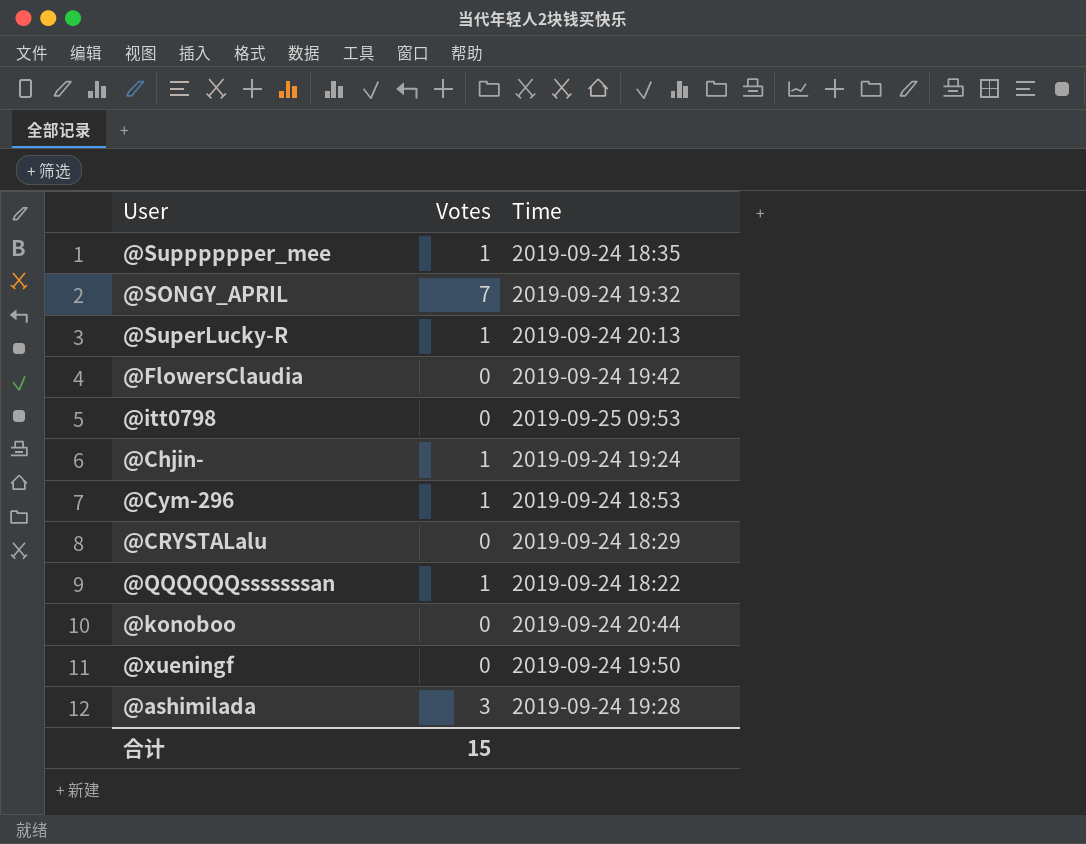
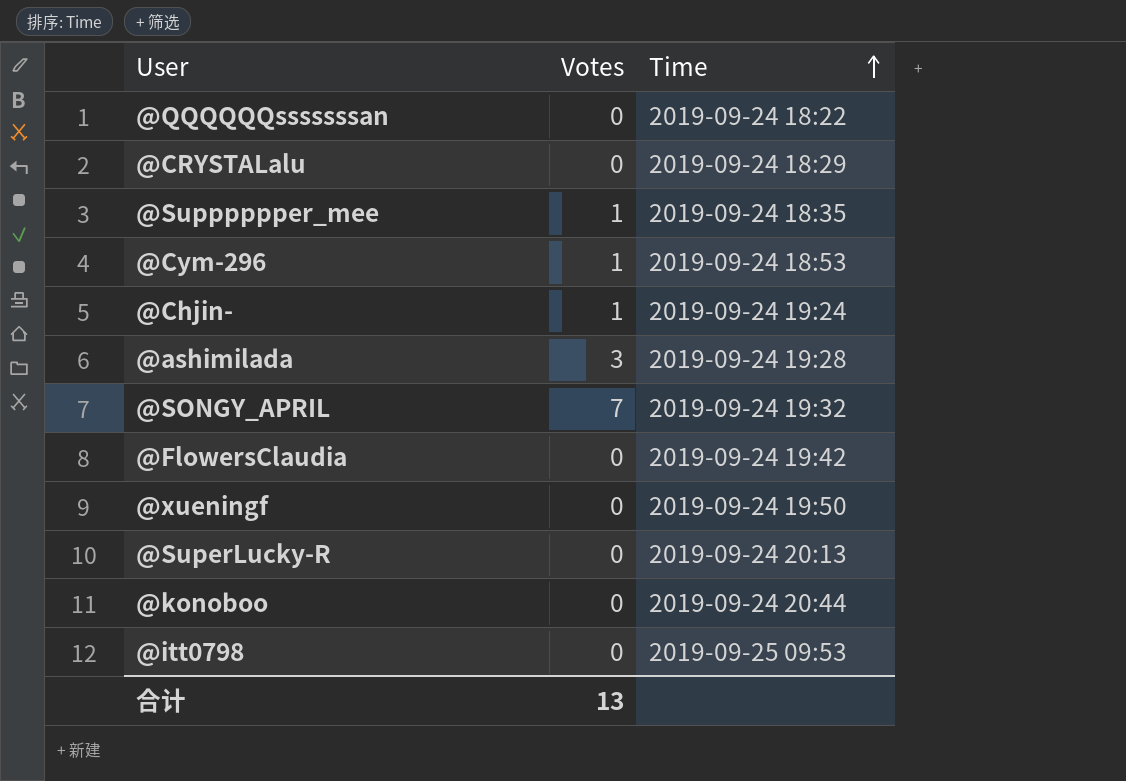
row order: none -> Time ascending
@QQQQQQsssssssan | Votes: 1 -> 0
@SuperLucky-R | Votes: 1 -> 0
合计 | Votes: 15 -> 13

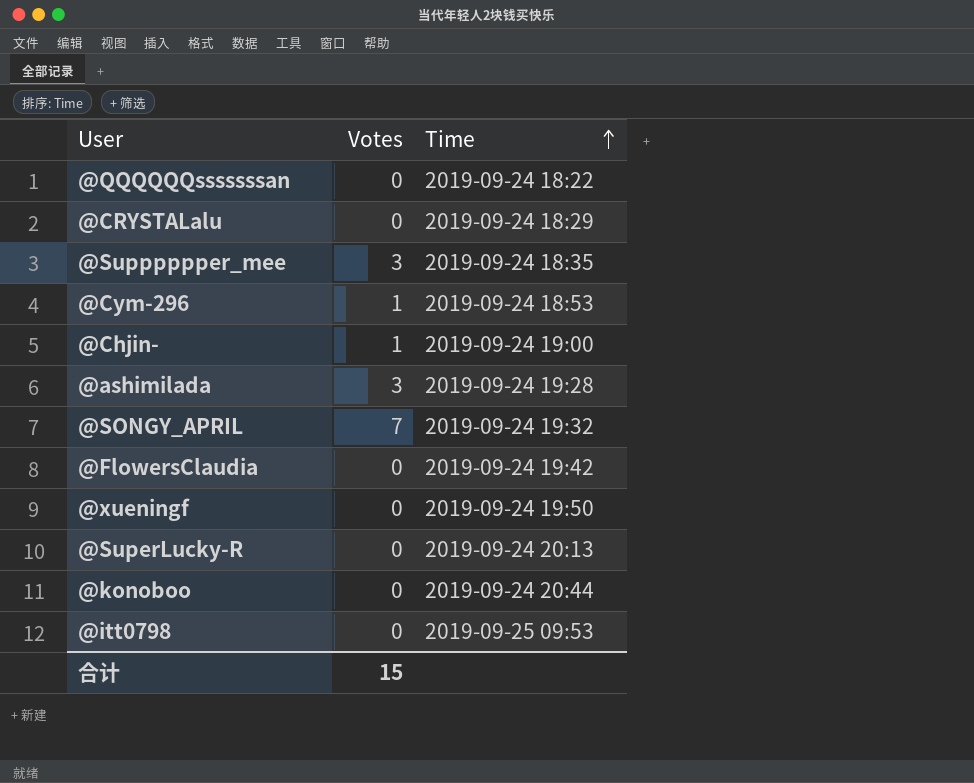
@Supppppper_mee | Votes: 1 -> 3
@Chjin- | Time: 2019-09-24 19:24 -> 2019-09-24 19:00
合计 | Votes: 13 -> 15

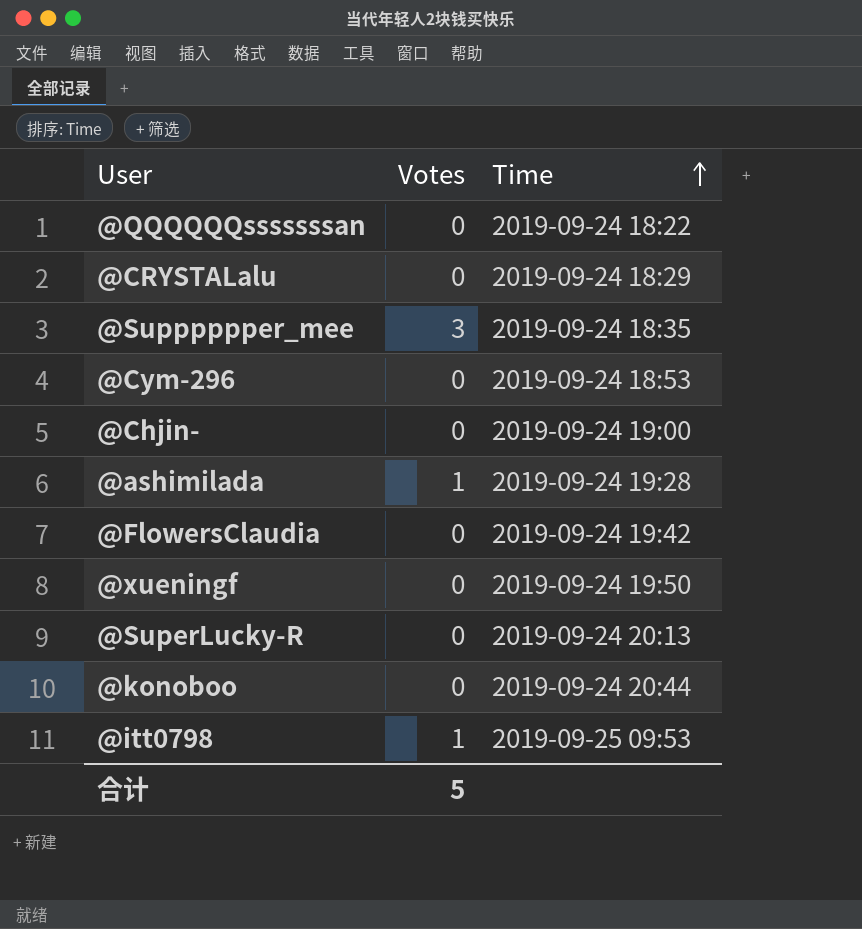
row @SONGY_APRIL: 7 | 2019-09-24 19:32 -> none
@Cym-296 | Votes: 1 -> 0
@Chjin- | Votes: 1 -> 0
@ashimilada | Votes: 3 -> 1
@itt0798 | Votes: 0 -> 1
合计 | Votes: 15 -> 5

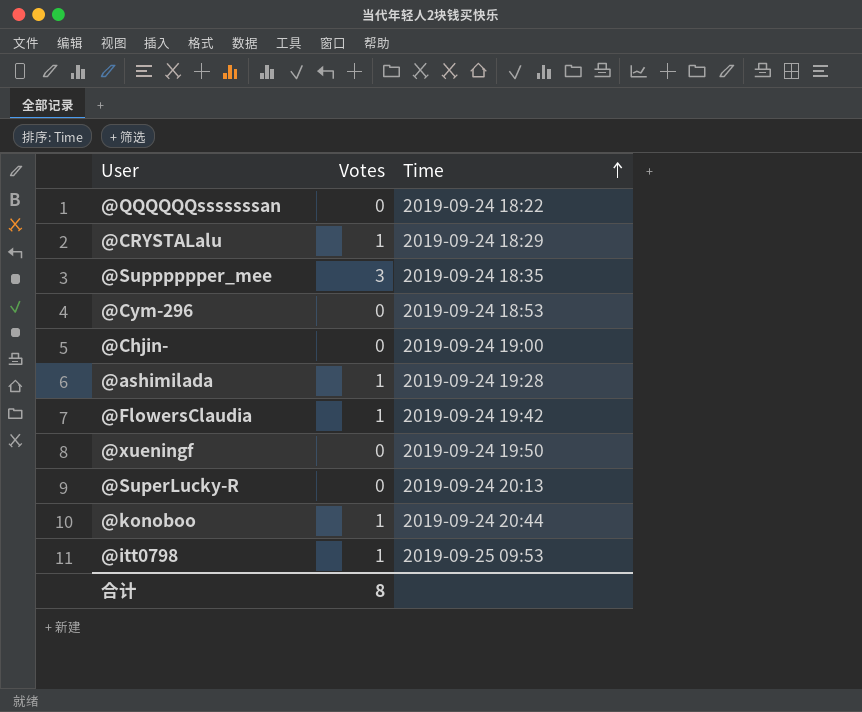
@CRYSTALalu | Votes: 0 -> 1
@FlowersClaudia | Votes: 0 -> 1
@konoboo | Votes: 0 -> 1
合计 | Votes: 5 -> 8

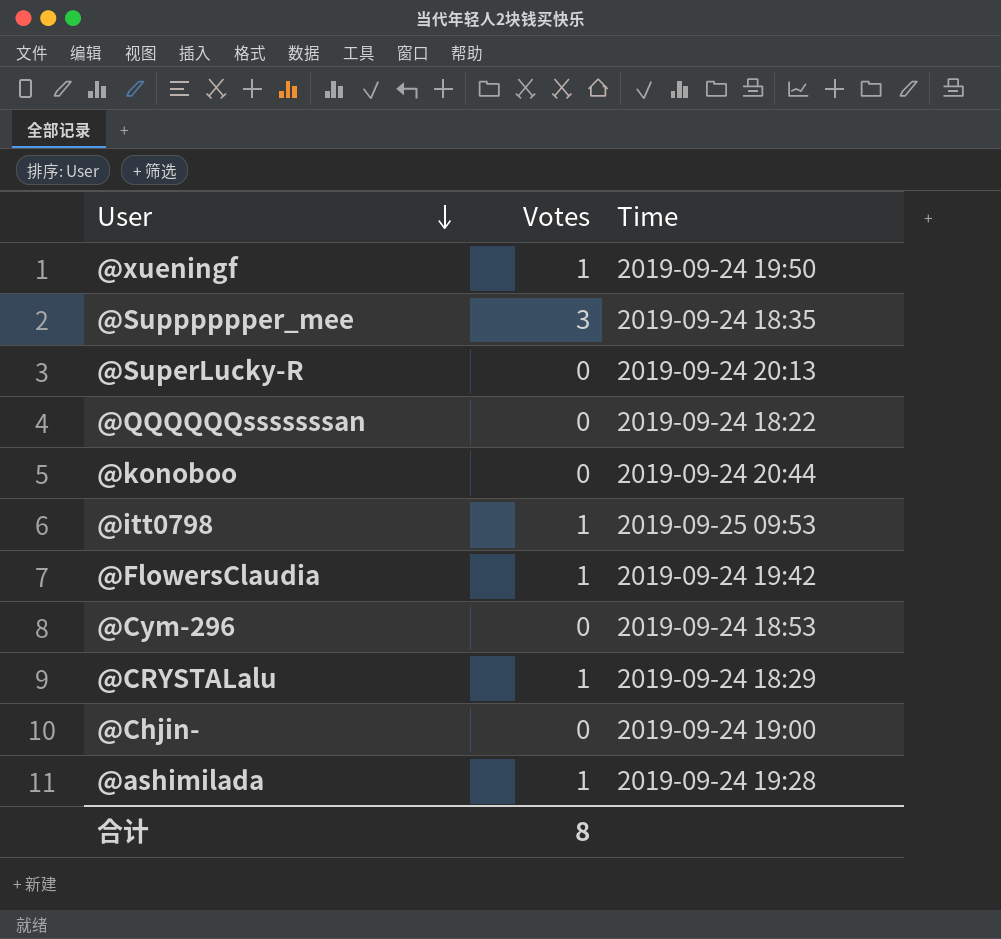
row order: Time ascending -> User descending
@xueningf | Votes: 0 -> 1
@konoboo | Votes: 1 -> 0

